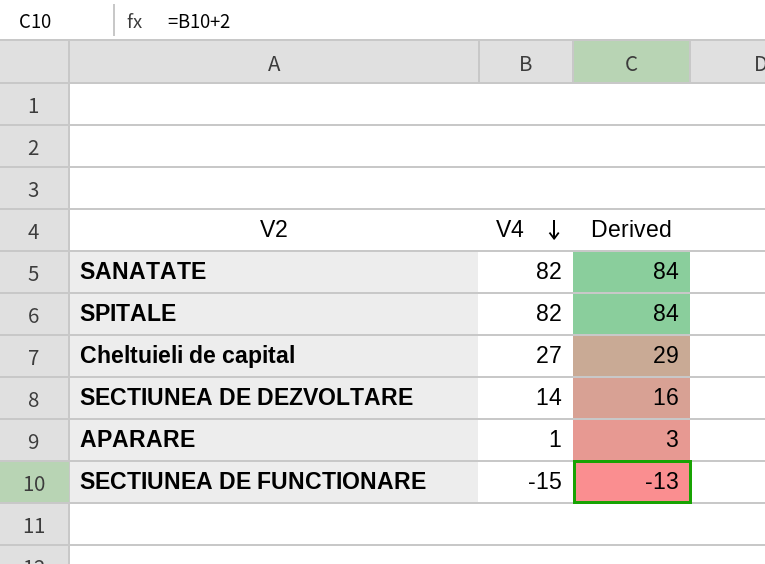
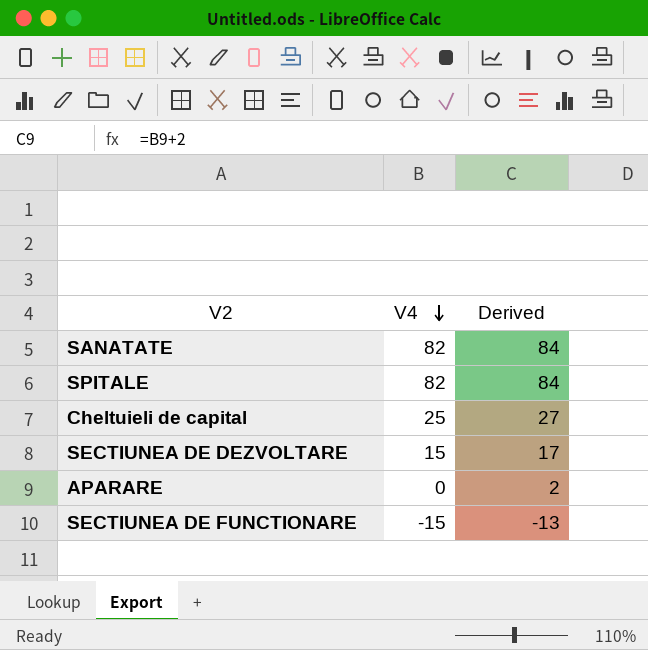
Cheltuieli de capital | V4: 27 -> 25
Cheltuieli de capital | Derived: 29 -> 27
SECTIUNEA DE DEZVOLTARE | V4: 14 -> 15
SECTIUNEA DE DEZVOLTARE | Derived: 16 -> 17
APARARE | V4: 1 -> 0
APARARE | Derived: 3 -> 2

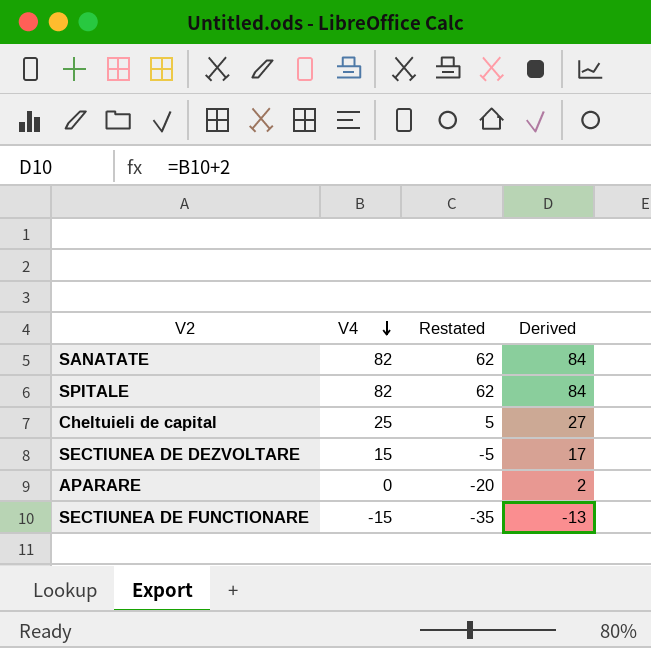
column Restated | formula: none -> [V4] - 20

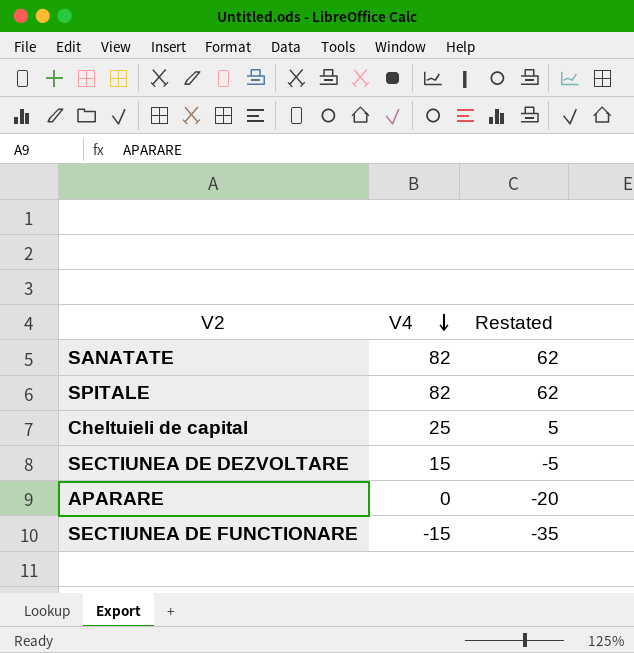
column Derived | formula: [V4] + 2 -> none

